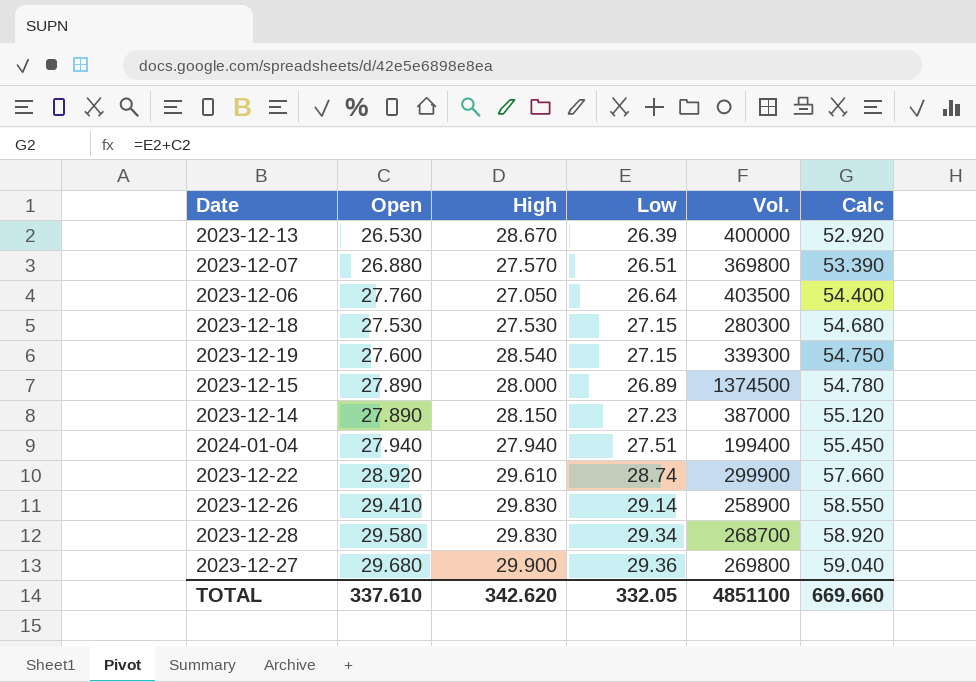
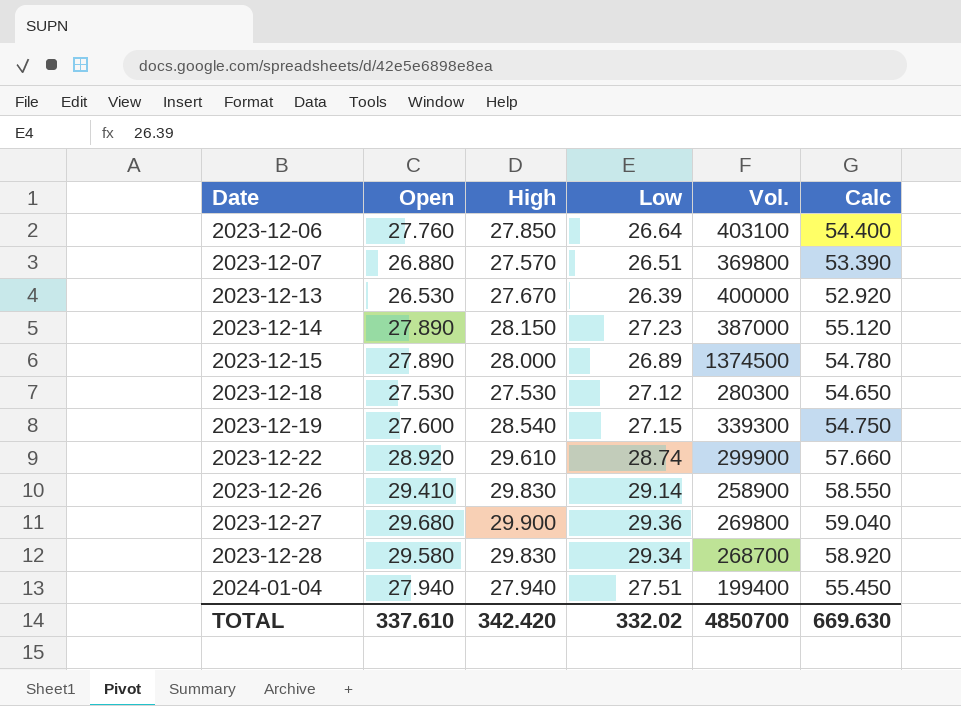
row order: Calc ascending -> Date ascending
2023-12-06 | High: 27.050 -> 27.850
2023-12-06 | Vol.: 403500 -> 403100
2023-12-13 | High: 28.670 -> 27.670
2023-12-18 | Low: 27.15 -> 27.12
2023-12-18 | Calc: 54.680 -> 54.650
TOTAL | High: 342.620 -> 342.420
TOTAL | Low: 332.05 -> 332.02
TOTAL | Vol.: 4851100 -> 4850700
TOTAL | Calc: 669.660 -> 669.630

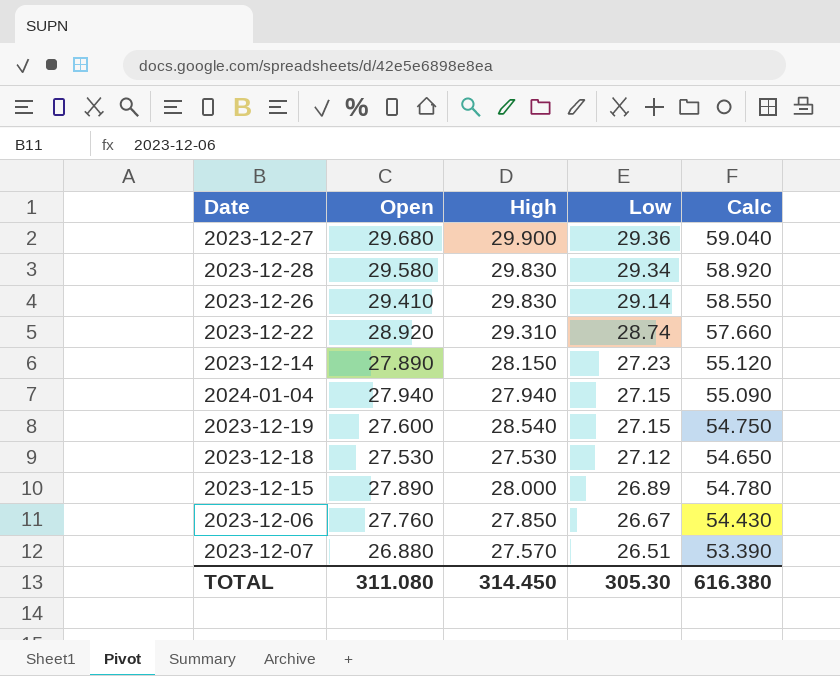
row order: Date ascending -> Low descending
column Vol. | position: 5 -> none
row 2023-12-13: 26.530 | 27.670 | 26.39 | 400000 | 52.920 -> none
2023-12-22 | High: 29.610 -> 29.310
2024-01-04 | Low: 27.51 -> 27.15
2024-01-04 | Calc: 55.450 -> 55.090
2023-12-06 | Low: 26.64 -> 26.67
2023-12-06 | Calc: 54.400 -> 54.430
TOTAL | Open: 337.610 -> 311.080
TOTAL | High: 342.420 -> 314.450
TOTAL | Low: 332.02 -> 305.30
TOTAL | Calc: 669.630 -> 616.380

